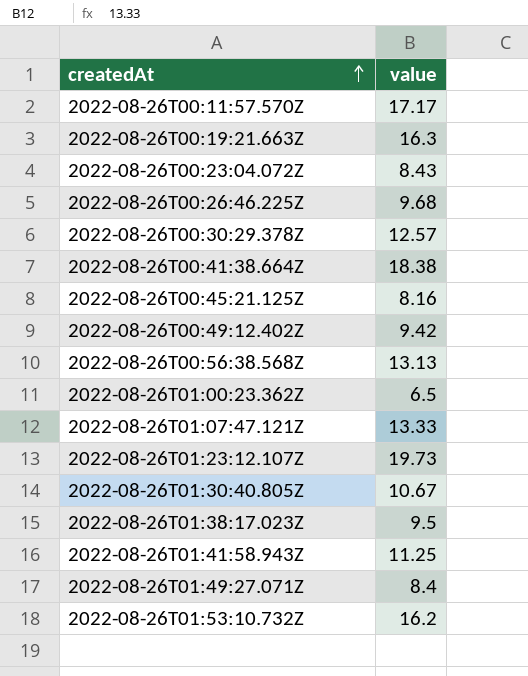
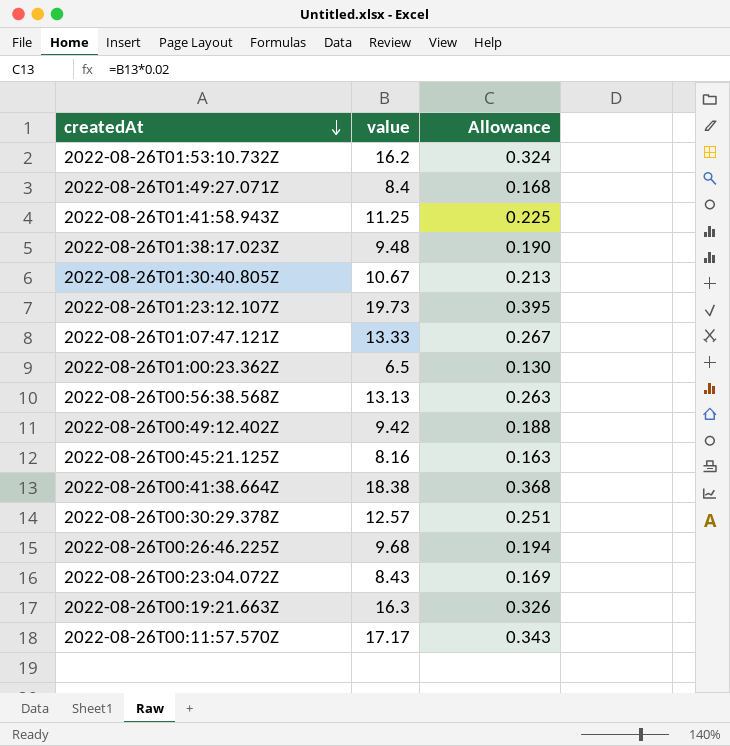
row order: createdAt ascending -> createdAt descending
column Allowance | formula: none -> [value] * 0.02
2022-08-26T01:38:17.023Z | value: 9.5 -> 9.48

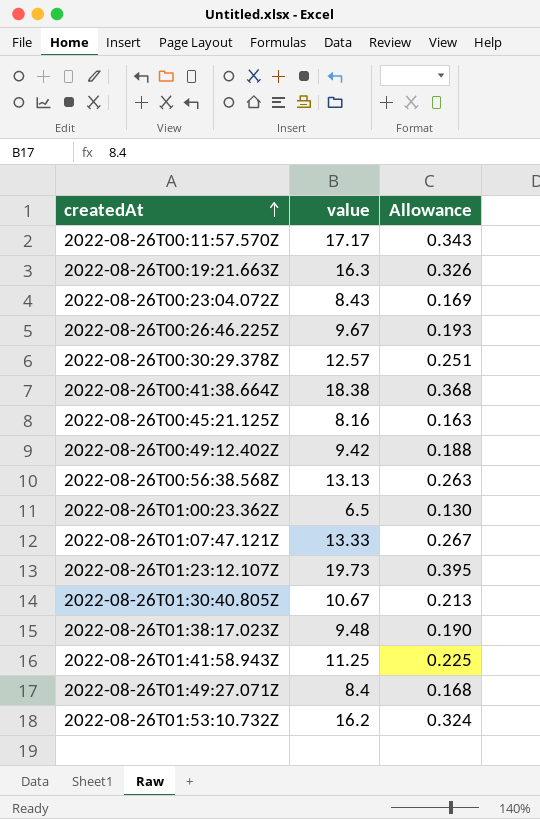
row order: createdAt descending -> createdAt ascending
2022-08-26T00:26:46.225Z | value: 9.68 -> 9.67
2022-08-26T00:26:46.225Z | Allowance: 0.194 -> 0.193

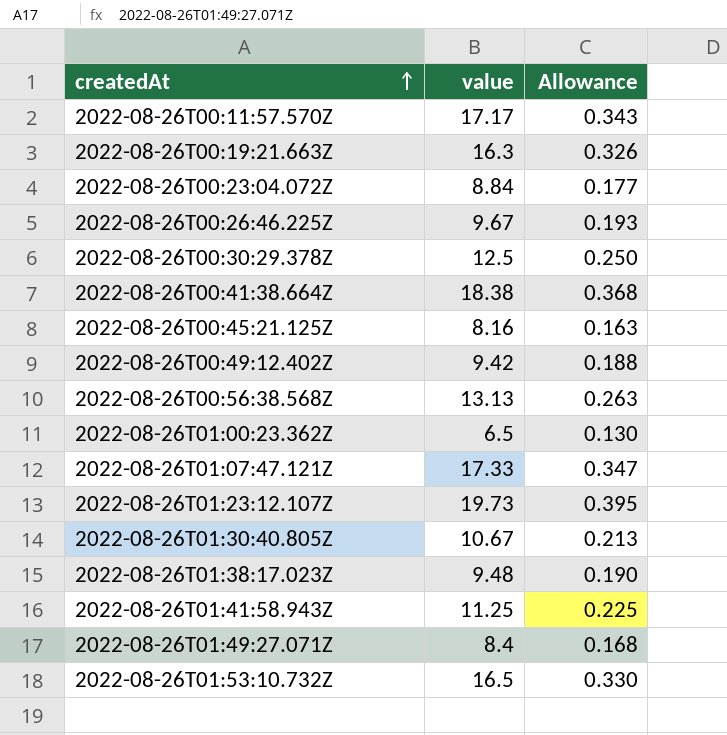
2022-08-26T00:23:04.072Z | value: 8.43 -> 8.84
2022-08-26T00:23:04.072Z | Allowance: 0.169 -> 0.177
2022-08-26T00:30:29.378Z | value: 12.57 -> 12.5
2022-08-26T00:30:29.378Z | Allowance: 0.251 -> 0.250
2022-08-26T01:07:47.121Z | value: 13.33 -> 17.33
2022-08-26T01:07:47.121Z | Allowance: 0.267 -> 0.347
2022-08-26T01:53:10.732Z | value: 16.2 -> 16.5
2022-08-26T01:53:10.732Z | Allowance: 0.324 -> 0.330

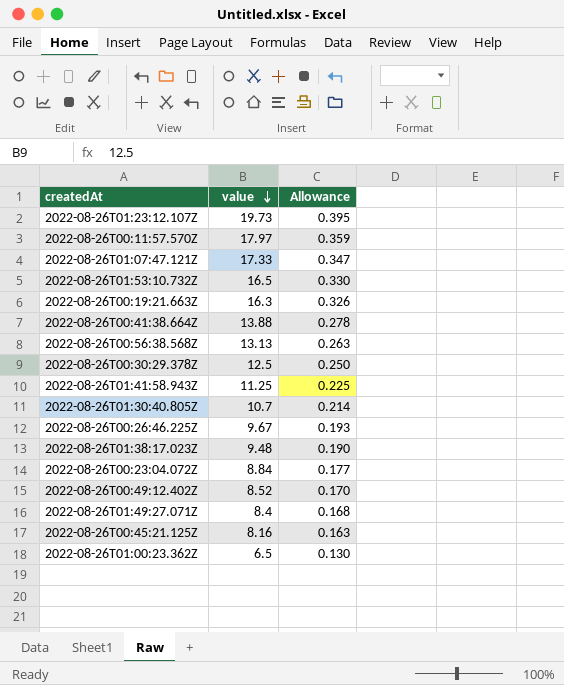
row order: createdAt ascending -> value descending
2022-08-26T00:11:57.570Z | value: 17.17 -> 17.97
2022-08-26T00:11:57.570Z | Allowance: 0.343 -> 0.359
2022-08-26T00:41:38.664Z | value: 18.38 -> 13.88
2022-08-26T00:41:38.664Z | Allowance: 0.368 -> 0.278
2022-08-26T01:30:40.805Z | value: 10.67 -> 10.7
2022-08-26T01:30:40.805Z | Allowance: 0.213 -> 0.214
2022-08-26T00:49:12.402Z | value: 9.42 -> 8.52
2022-08-26T00:49:12.402Z | Allowance: 0.188 -> 0.170

